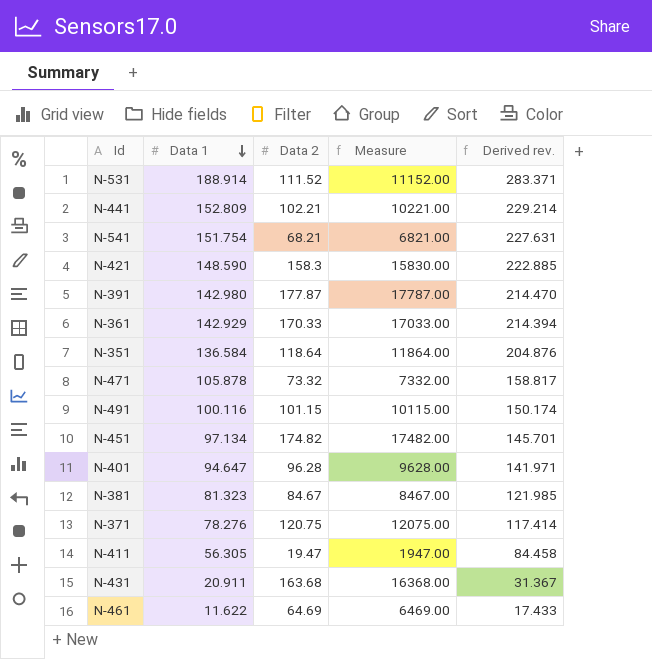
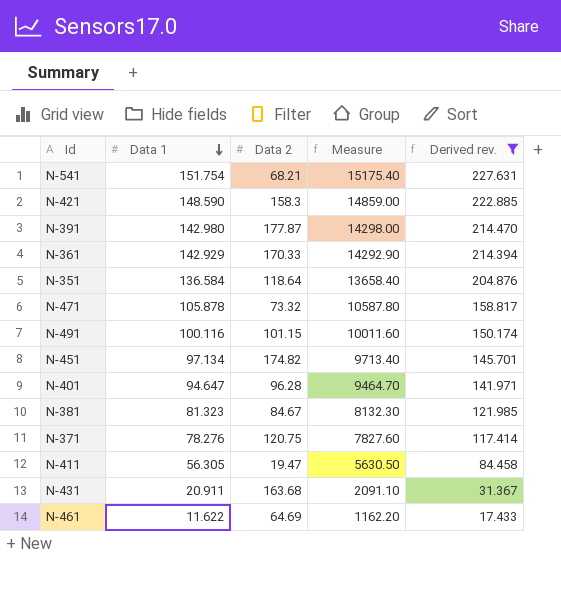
filter: none -> Derived rev. <= 227.631
column Measure | formula: [Data 2] * 100 -> [Data 1] * 100

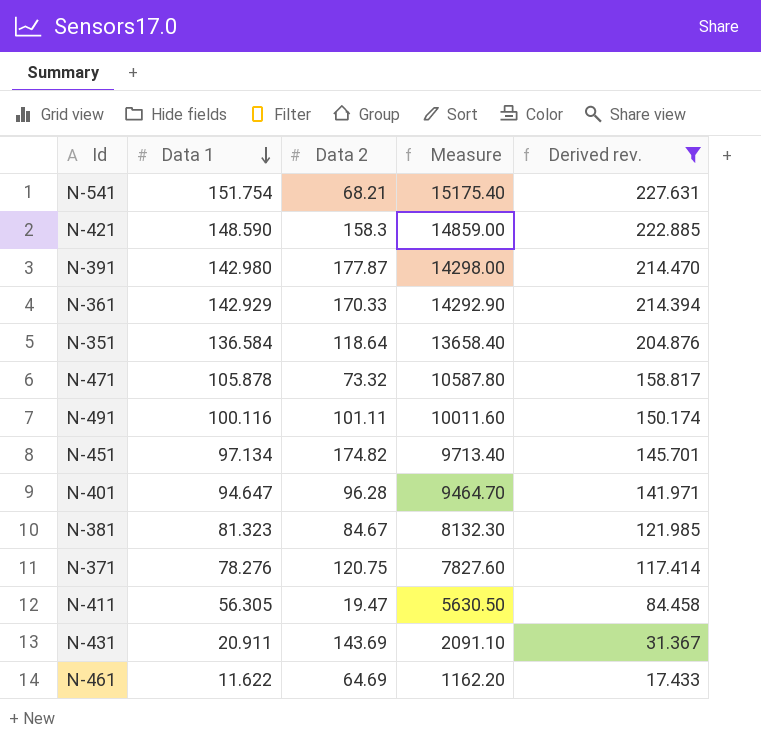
N-491 | Data 2: 101.15 -> 101.11
N-431 | Data 2: 163.68 -> 143.69

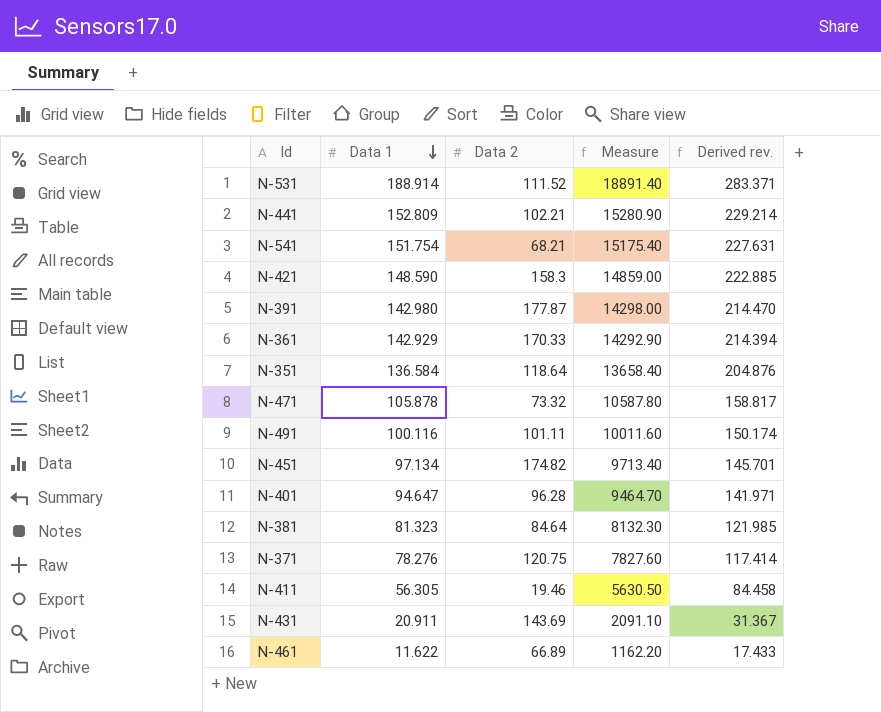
filter: Derived rev. <= 227.631 -> none
N-381 | Data 2: 84.67 -> 84.64
N-411 | Data 2: 19.47 -> 19.46
N-461 | Data 2: 64.69 -> 66.89

